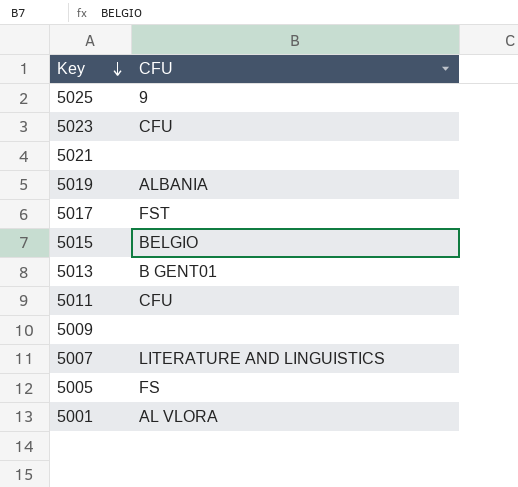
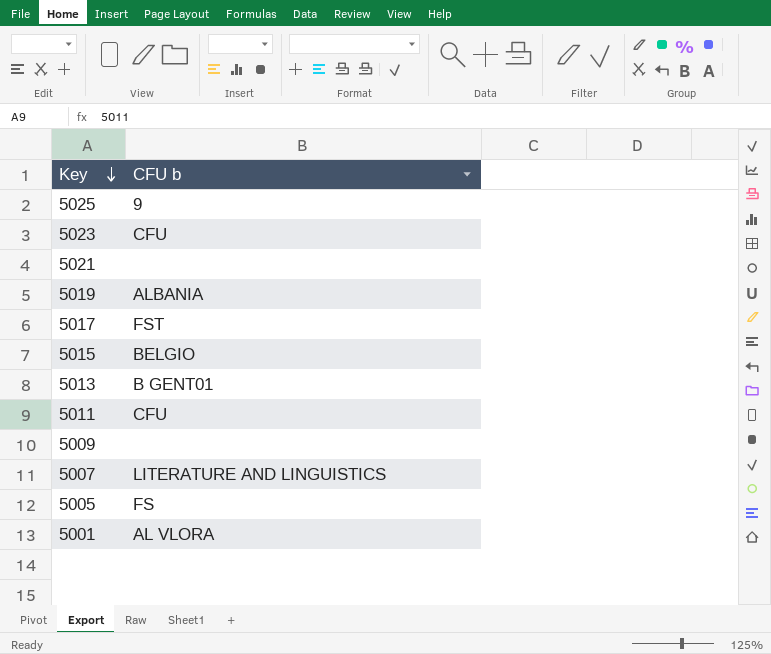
column name: CFU -> CFU b

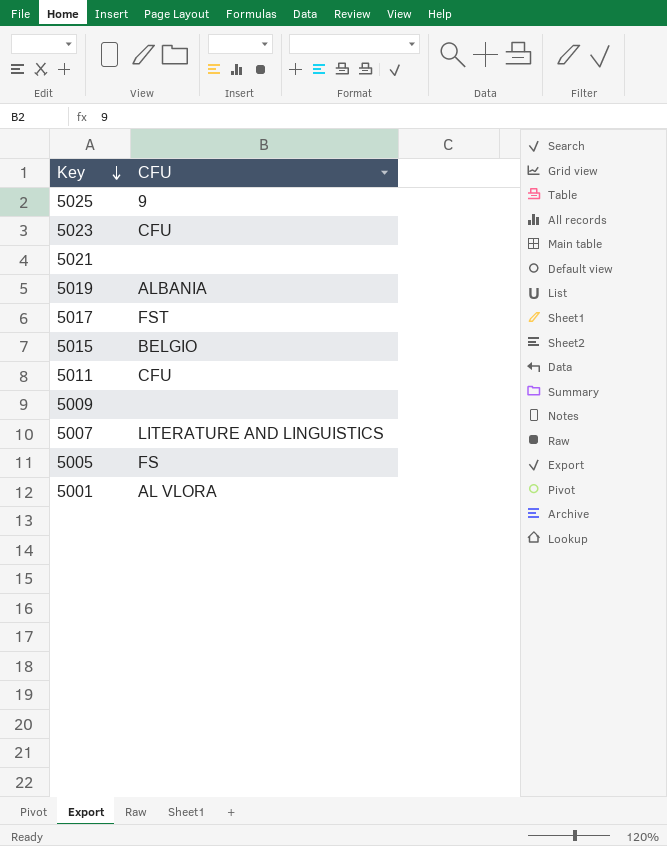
column name: CFU b -> CFU
row 5013: B GENT01 -> none

